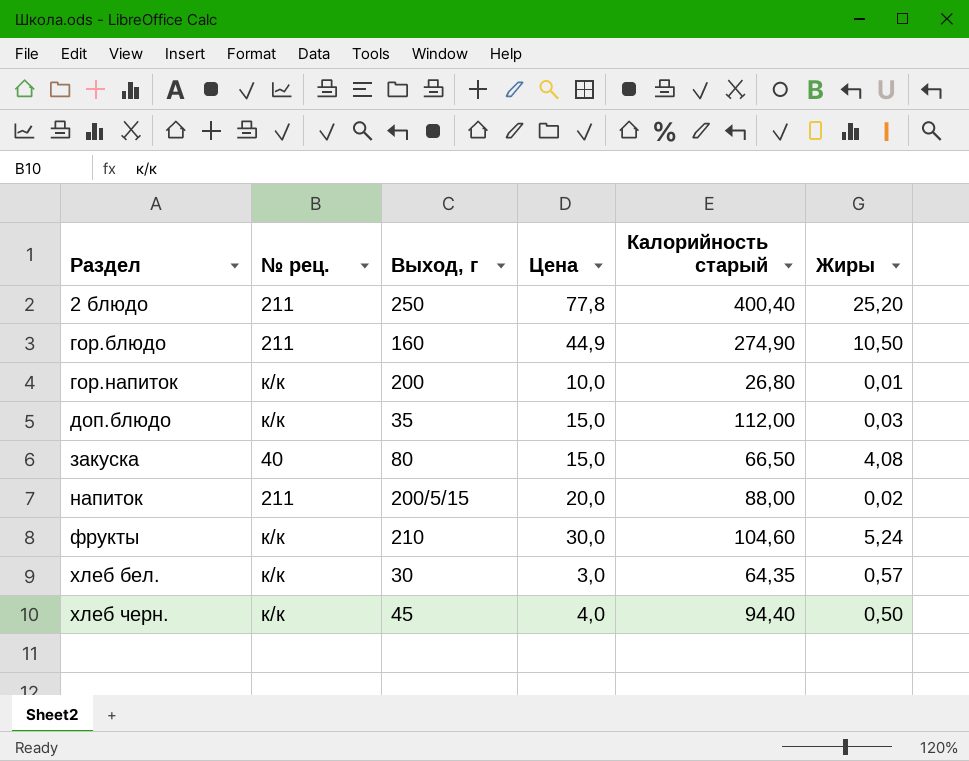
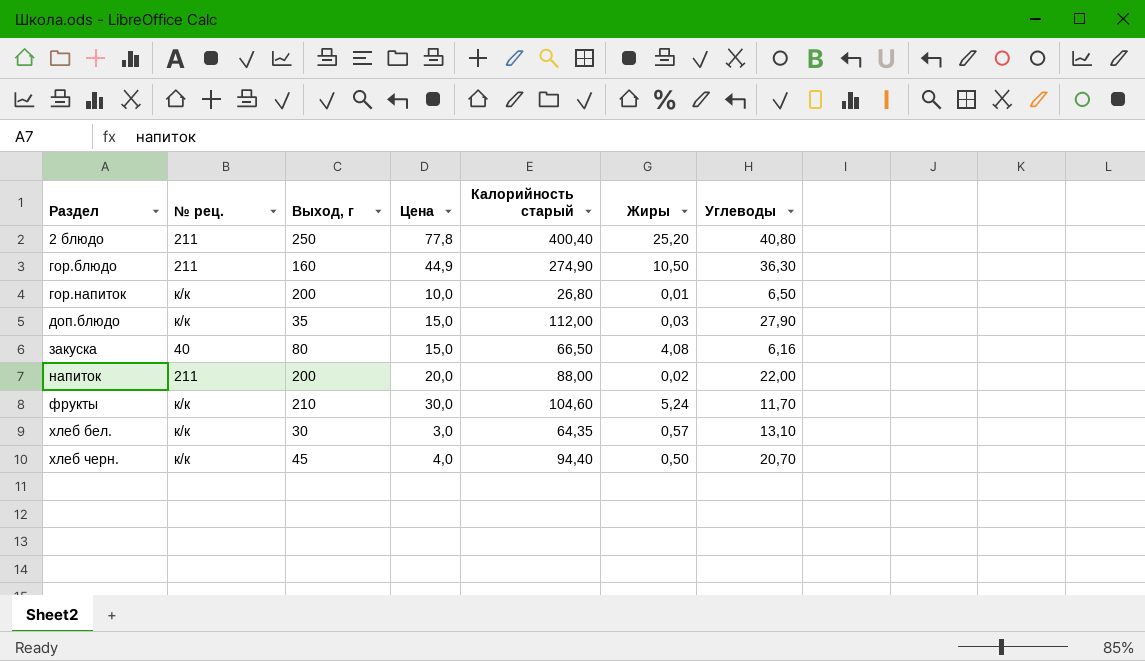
column Углеводы | position: none -> 7
напиток | Выход, г: 200/5/15 -> 200

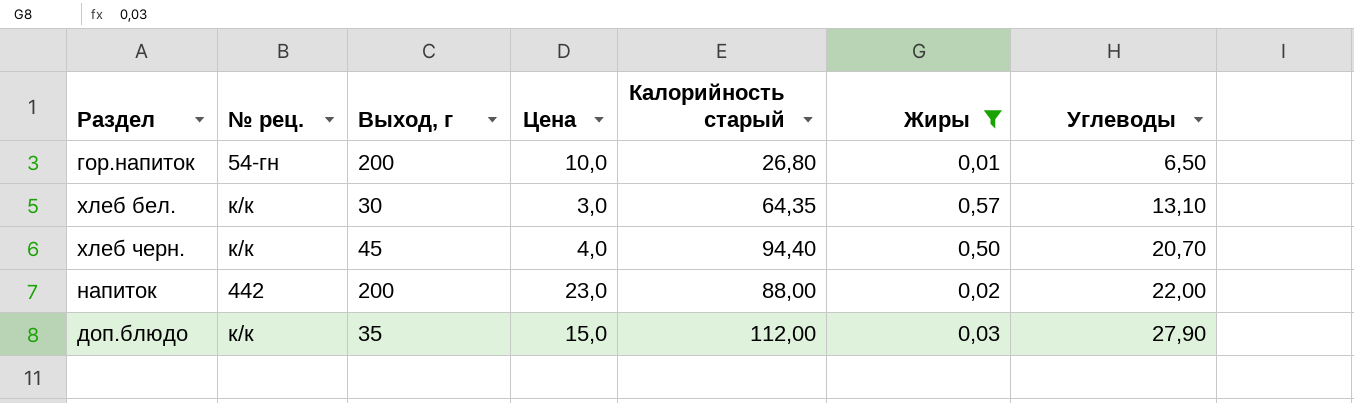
filter: none -> Жиры <= 0,57
row order: Раздел ascending -> Углеводы ascending
гор.напиток | № рец.: к/к -> 54-гн
напиток | № рец.: 211 -> 442
напиток | Цена: 20,0 -> 23,0

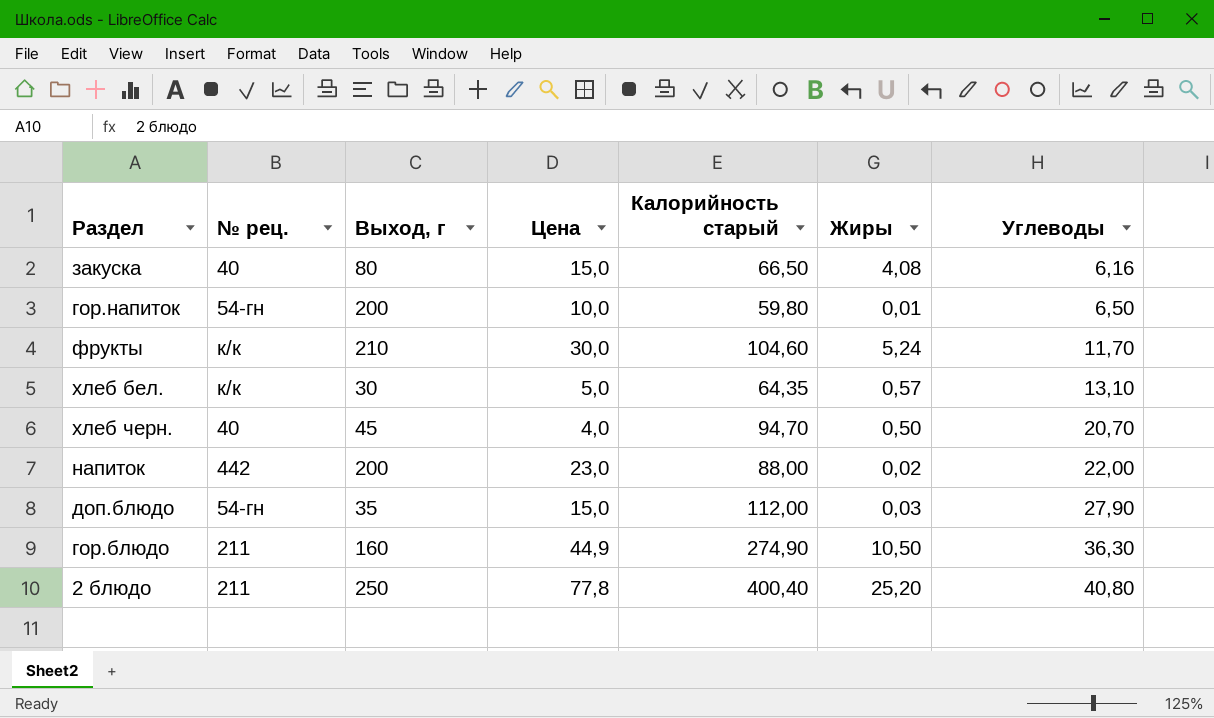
filter: Жиры <= 0,57 -> none
гор.напиток | Калорийность старый: 26,80 -> 59,80
хлеб бел. | Цена: 3,0 -> 5,0
хлеб черн. | № рец.: к/к -> 40
хлеб черн. | Калорийность старый: 94,40 -> 94,70
доп.блюдо | № рец.: к/к -> 54-гн

